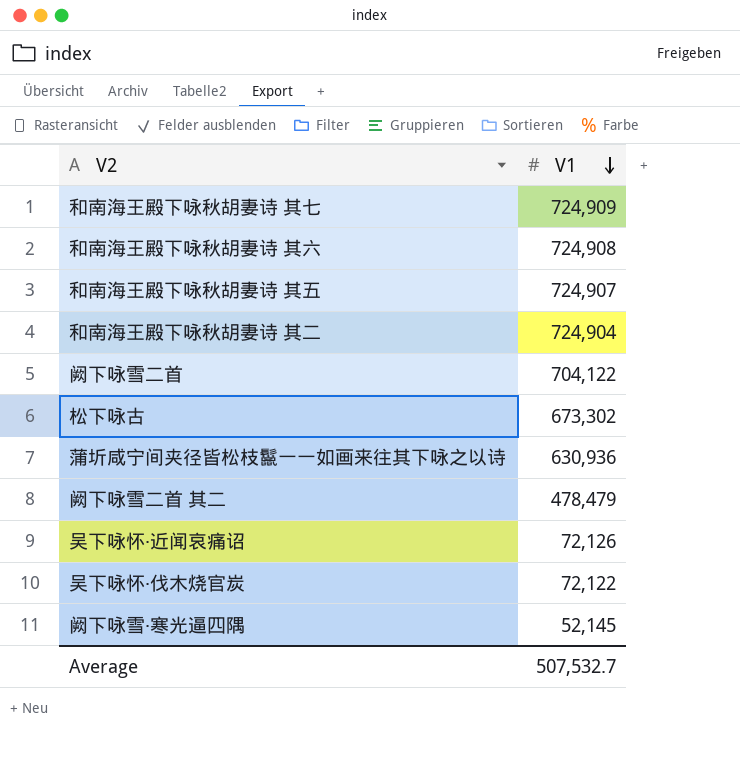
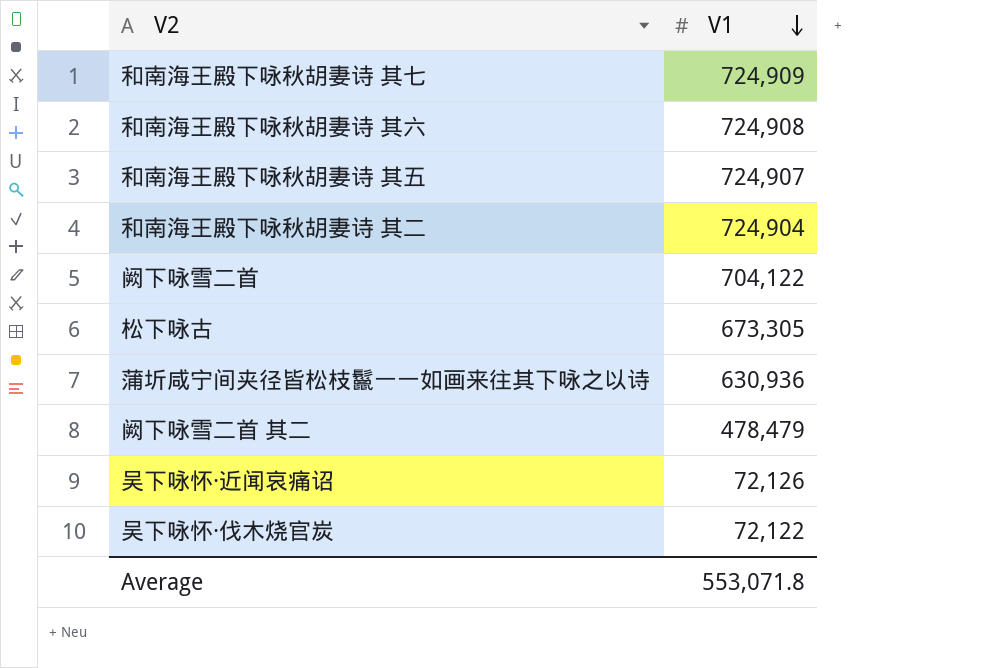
row 阙下咏雪·寒光逼四隅: 52,145 -> none
松下咏古 | V1: 673,302 -> 673,305
Average | V1: 507,532.7 -> 553,071.8

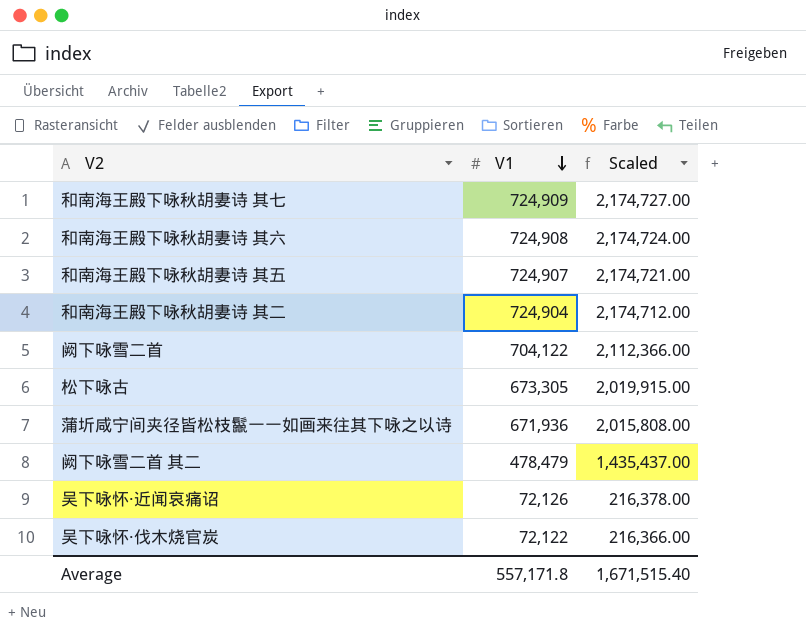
column Scaled | formula: none -> [V1] * 3
蒲圻咸宁间夹径皆松枝鬣一一如画来往其下咏之以诗 | V1: 630,936 -> 671,936
Average | V1: 553,071.8 -> 557,171.8

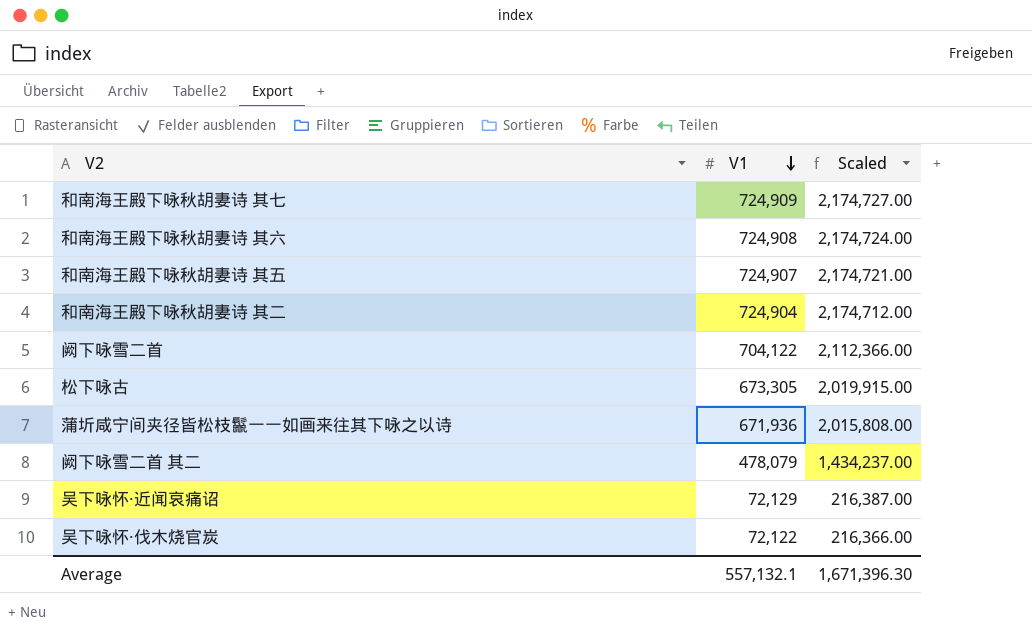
阙下咏雪二首 其二 | V1: 478,479 -> 478,079
阙下咏雪二首 其二 | Scaled: 1,435,437.00 -> 1,434,237.00
吴下咏怀·近闻哀痛诏 | V1: 72,126 -> 72,129
吴下咏怀·近闻哀痛诏 | Scaled: 216,378.00 -> 216,387.00
Average | V1: 557,171.8 -> 557,132.1
Average | Scaled: 1,671,515.40 -> 1,671,396.30

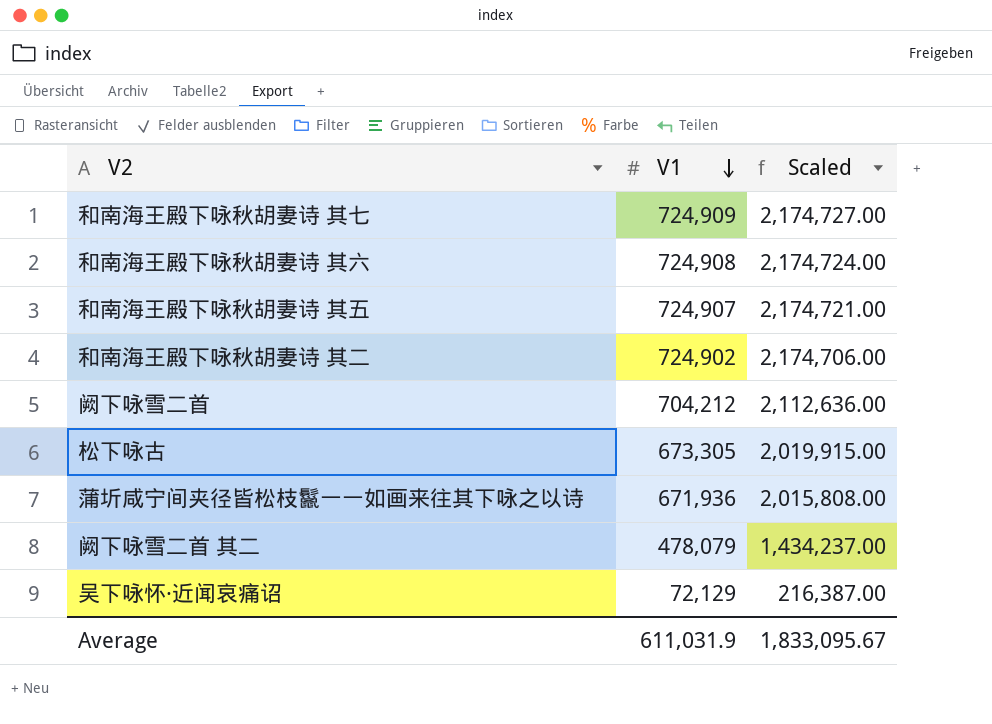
row 吴下咏怀·伐木烧官炭: 72,122 | 216,366.00 -> none
和南海王殿下咏秋胡妻诗 其二 | V1: 724,904 -> 724,902
和南海王殿下咏秋胡妻诗 其二 | Scaled: 2,174,712.00 -> 2,174,706.00
阙下咏雪二首 | V1: 704,122 -> 704,212
阙下咏雪二首 | Scaled: 2,112,366.00 -> 2,112,636.00
Average | V1: 557,132.1 -> 611,031.9
Average | Scaled: 1,671,396.30 -> 1,833,095.67

